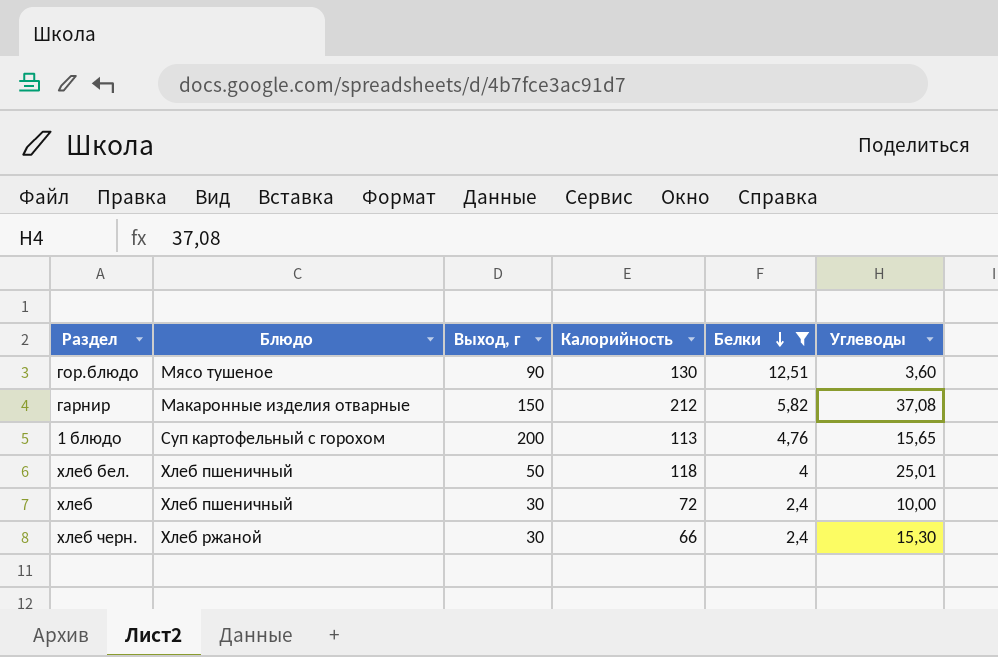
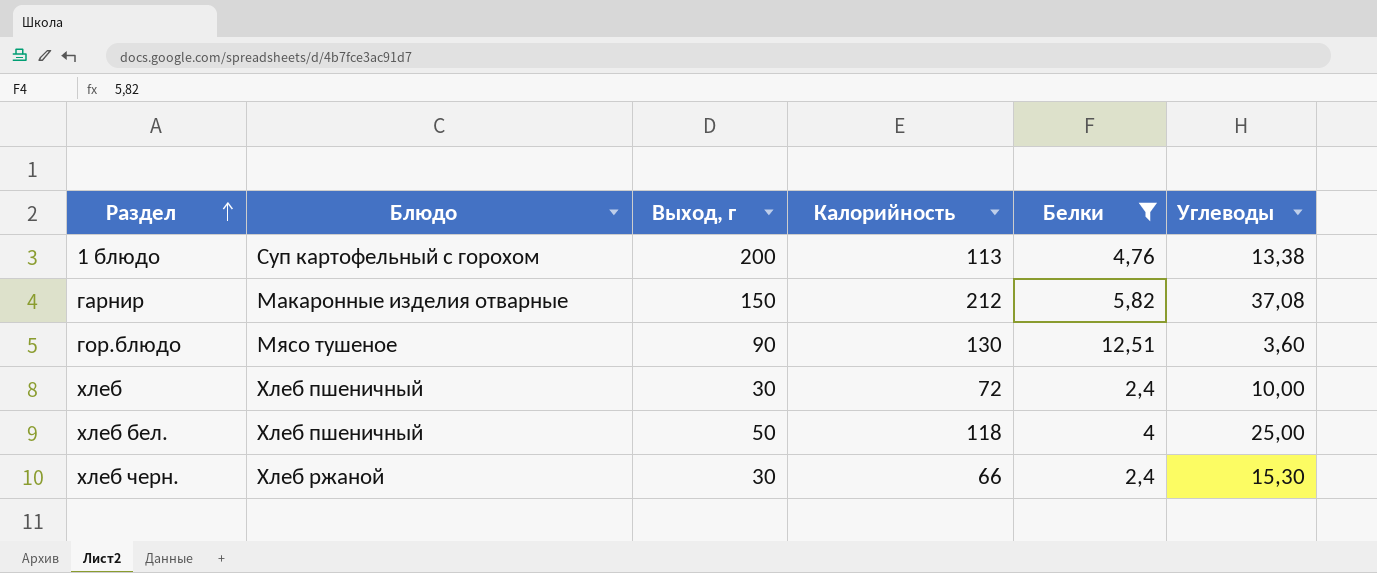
row order: Белки descending -> Раздел ascending
1 блюдо | Углеводы: 15,65 -> 13,38
хлеб бел. | Углеводы: 25,01 -> 25,00

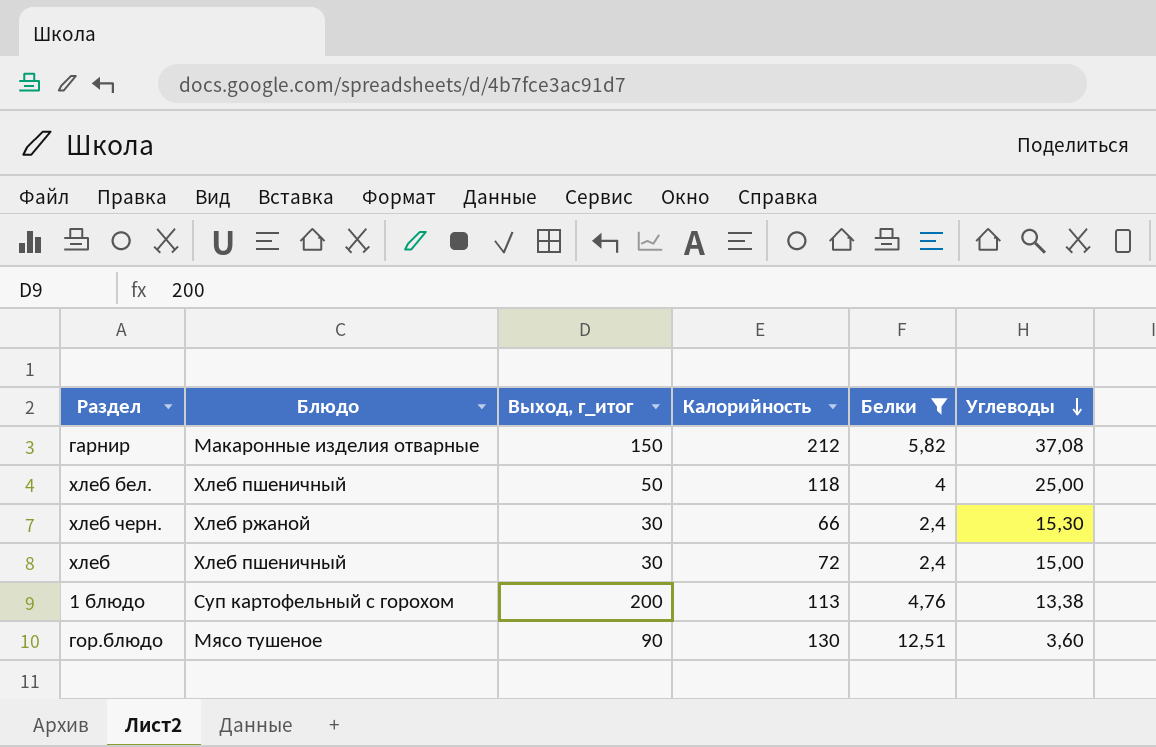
row order: Раздел ascending -> Углеводы descending
column name: Выход, г -> Выход, г_итог
хлеб | Углеводы: 10,00 -> 15,00

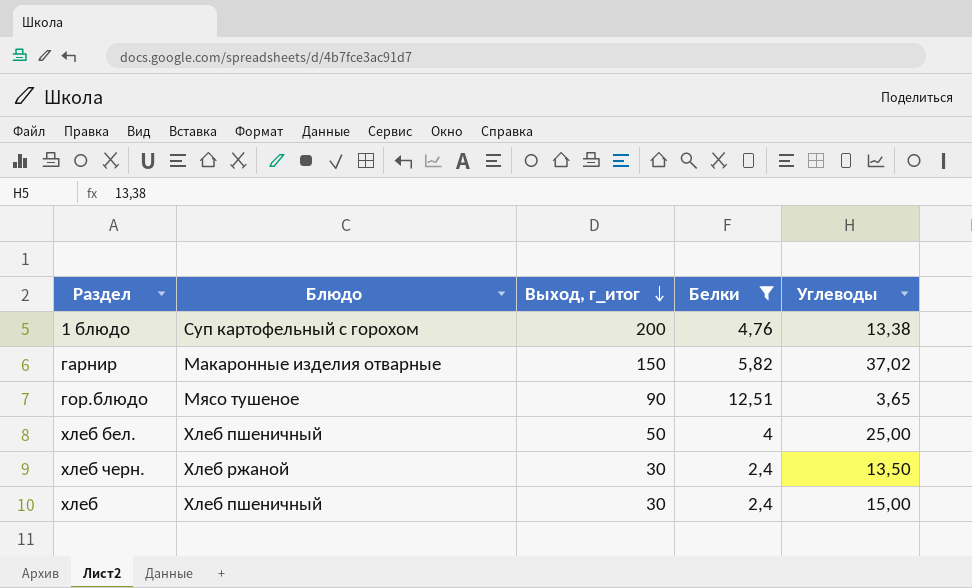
row order: Углеводы descending -> Выход, г_итог descending
column Калорийность | position: 4 -> none
гарнир | Углеводы: 37,08 -> 37,02
гор.блюдо | Углеводы: 3,60 -> 3,65
хлеб черн. | Углеводы: 15,30 -> 13,50

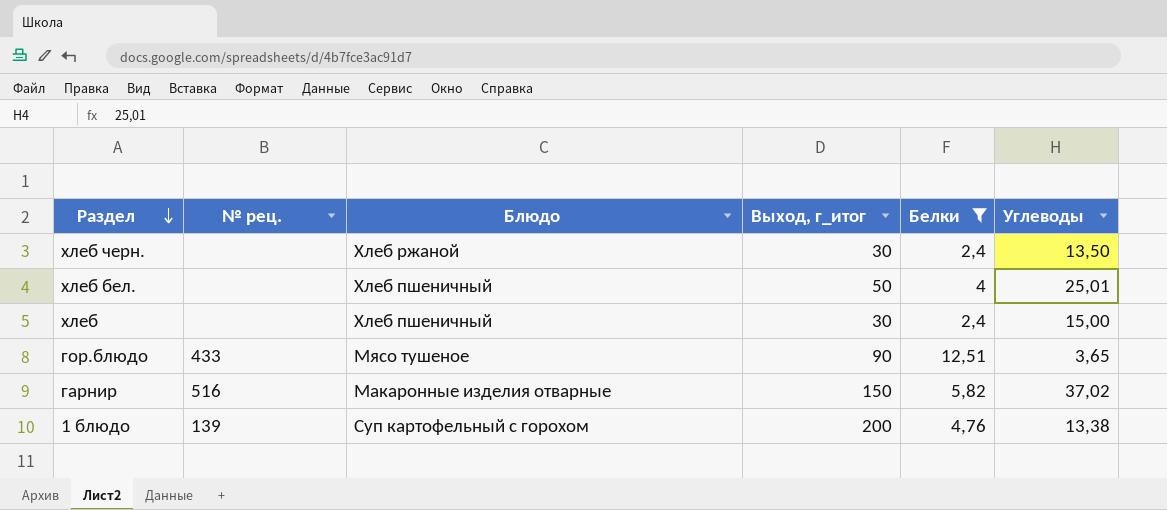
row order: Выход, г_итог descending -> Раздел descending
column № рец. | position: none -> 2
хлеб бел. | Углеводы: 25,00 -> 25,01

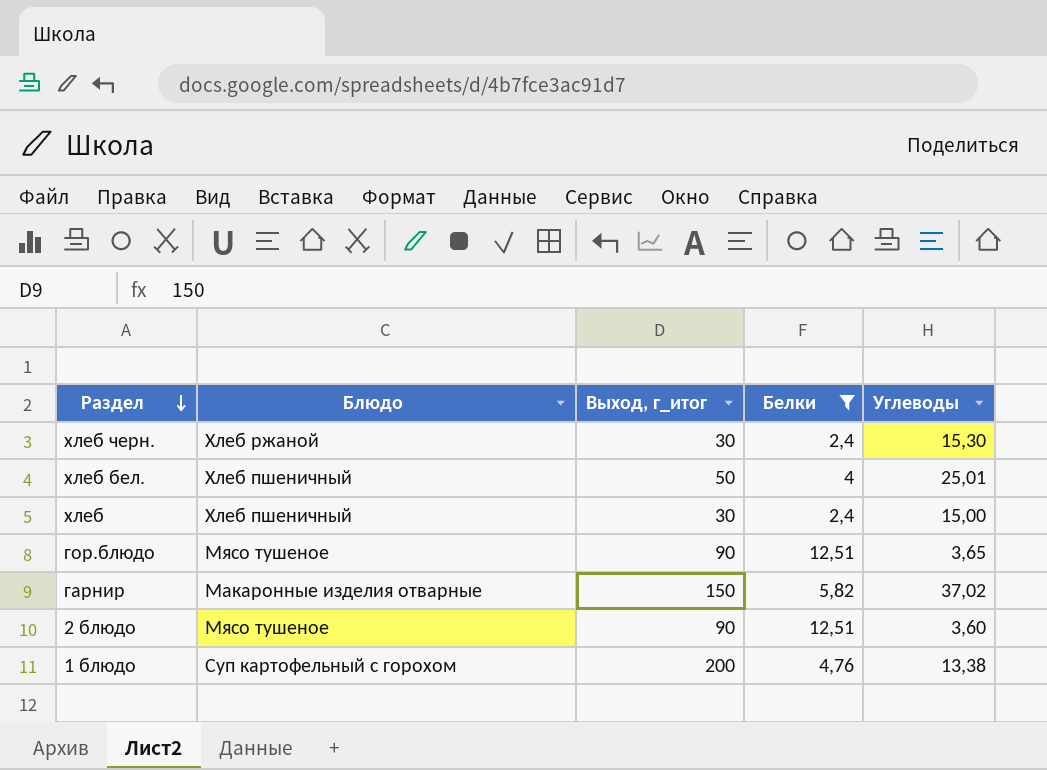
column № рец. | position: 2 -> none
хлеб черн. | Углеводы: 13,50 -> 15,30
row 2 блюдо: none -> Мясо тушеное | 90 | 12,51 | 3,60

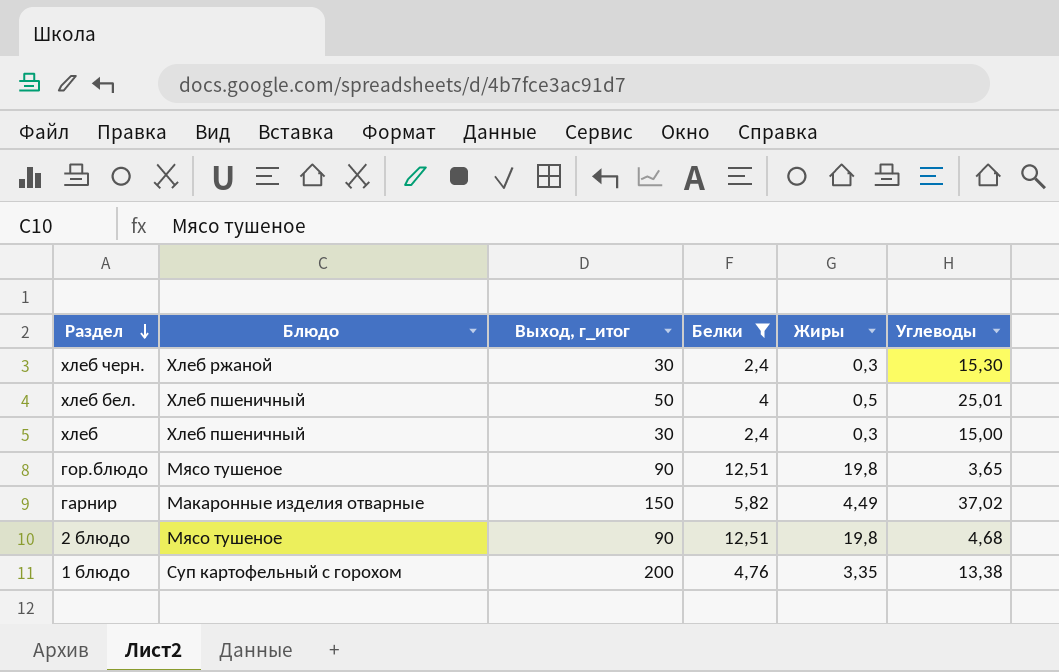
column Жиры | position: none -> 5
2 блюдо | Углеводы: 3,60 -> 4,68

